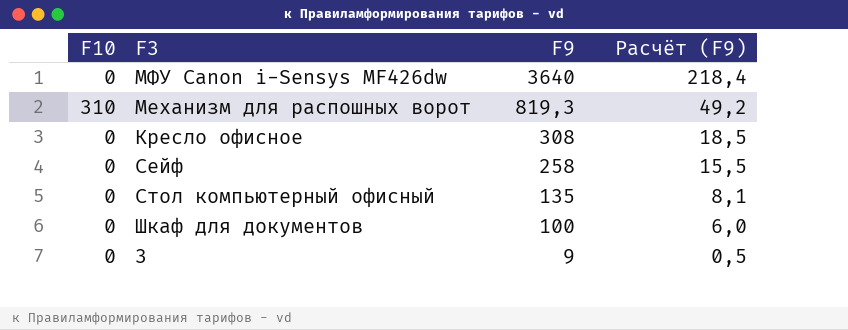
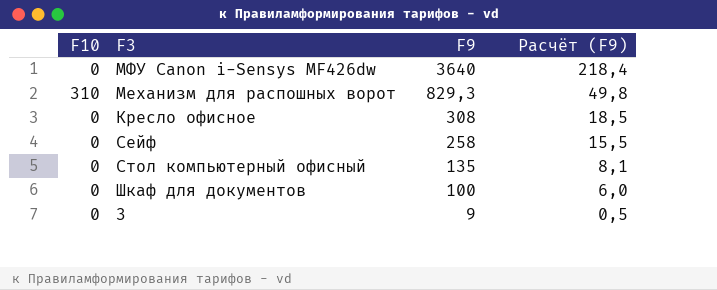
Механизм для распошных ворот | F9: 819,3 -> 829,3
Механизм для распошных ворот | Расчёт (F9): 49,2 -> 49,8

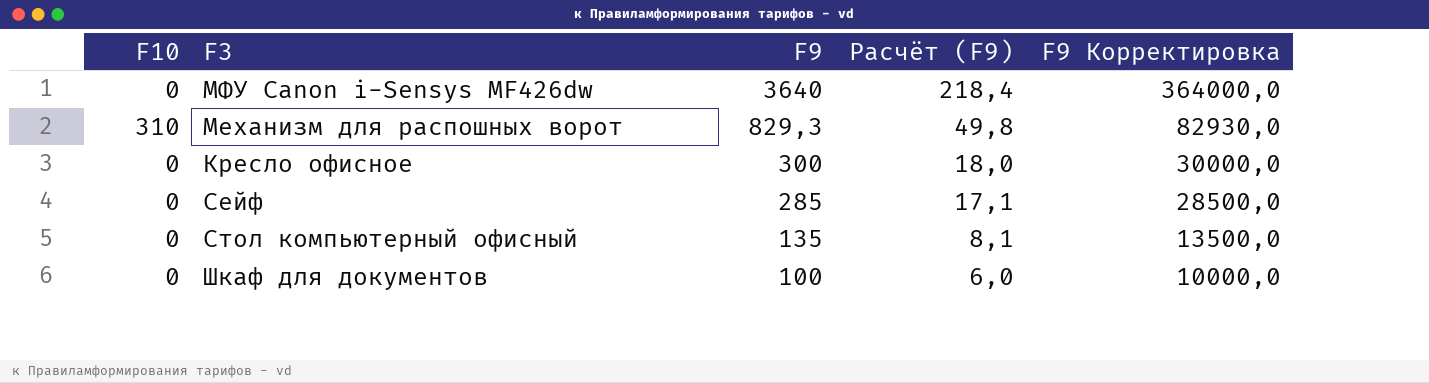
column F9 Корректировка | formula: none -> [F9] * 100
row 3: 0 | 9 | 0,5 -> none
Кресло офисное | F9: 308 -> 300
Кресло офисное | Расчёт (F9): 18,5 -> 18,0
Сейф | F9: 258 -> 285
Сейф | Расчёт (F9): 15,5 -> 17,1

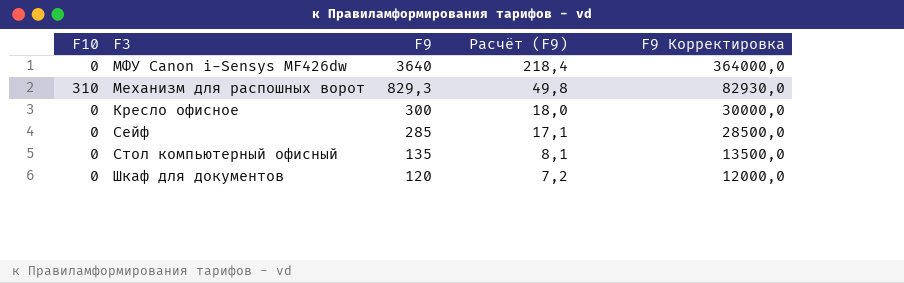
Шкаф для документов | F9: 100 -> 120
Шкаф для документов | Расчёт (F9): 6,0 -> 7,2
Шкаф для документов | F9 Корректировка: 10000,0 -> 12000,0

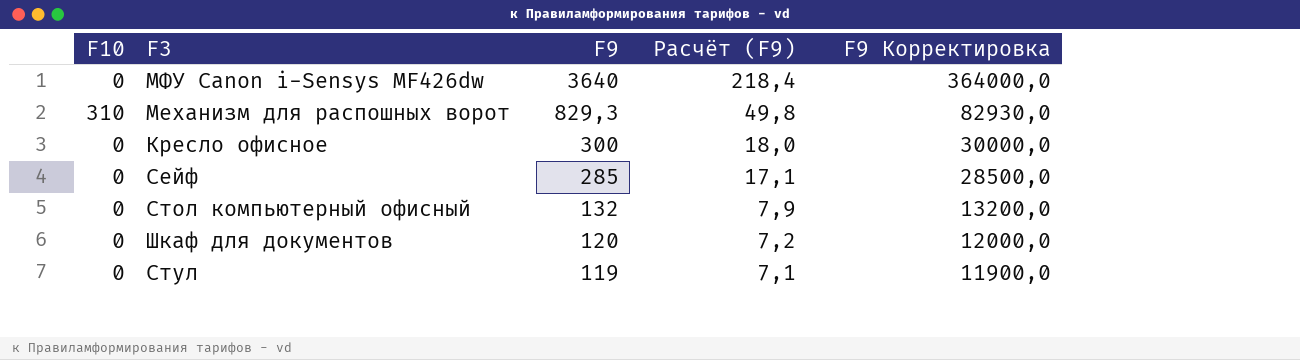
Стол компьютерный офисный | F9: 135 -> 132
Стол компьютерный офисный | Расчёт (F9): 8,1 -> 7,9
Стол компьютерный офисный | F9 Корректировка: 13500,0 -> 13200,0
row Стул: none -> 0 | 119 | 7,1 | 11900,0

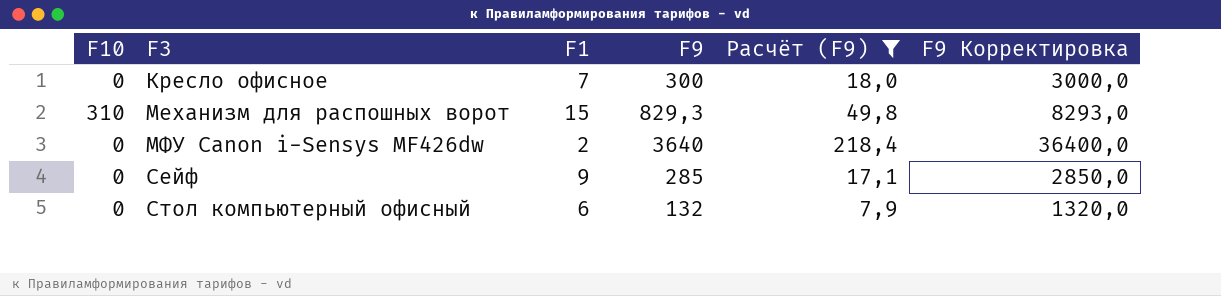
filter: none -> Расчёт (F9) >= 7,9
row order: F9 descending -> F3 ascending
column F1 | position: none -> 3
column F9 Корректировка | formula: [F9] * 100 -> [F9] * 10

